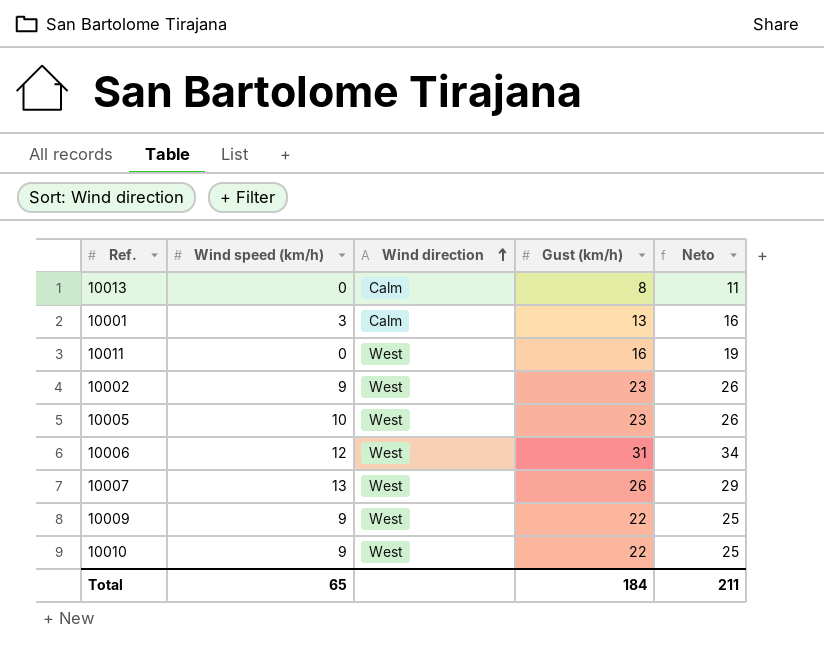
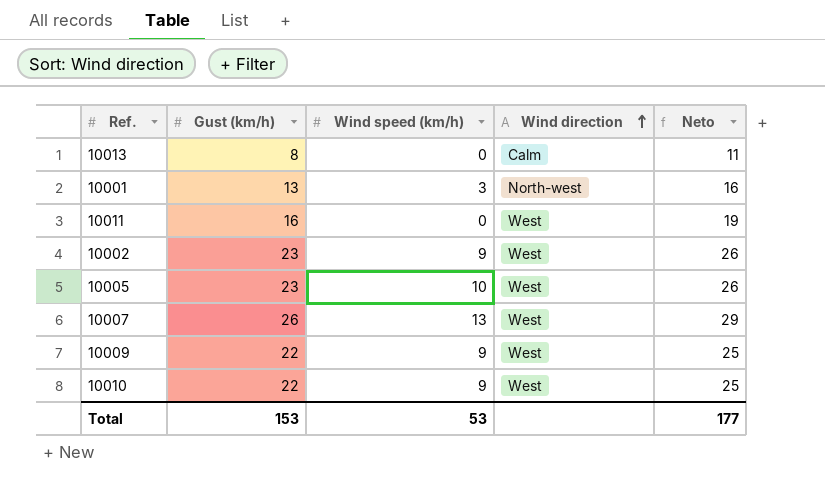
column Gust (km/h) | position: 4 -> 2
row 10006: 12 | West | 31 | 34 -> none
10001 | Wind direction: Calm -> North-west
Total | Gust (km/h): 184 -> 153
Total | Wind speed (km/h): 65 -> 53
Total | Neto: 211 -> 177

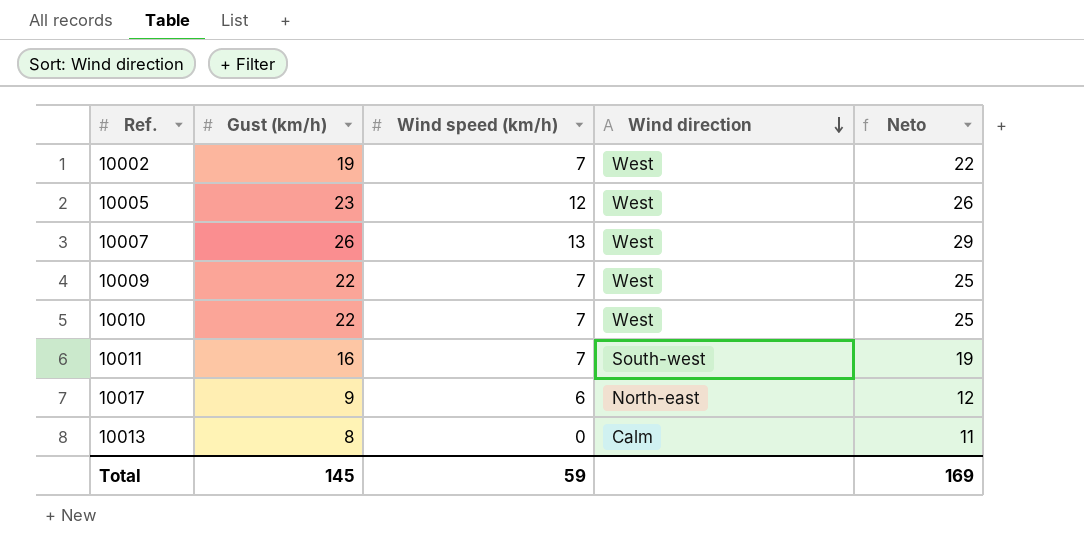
row order: Wind direction ascending -> Wind direction descending
row 10001: 13 | 3 | North-west | 16 -> none
10002 | Gust (km/h): 23 -> 19
10002 | Wind speed (km/h): 9 -> 7
10002 | Neto: 26 -> 22
10005 | Wind speed (km/h): 10 -> 12
10009 | Wind speed (km/h): 9 -> 7
10010 | Wind speed (km/h): 9 -> 7
10011 | Wind speed (km/h): 0 -> 7
10011 | Wind direction: West -> South-west
row 10017: none -> 9 | 6 | North-east | 12
Total | Gust (km/h): 153 -> 145
Total | Wind speed (km/h): 53 -> 59
Total | Neto: 177 -> 169

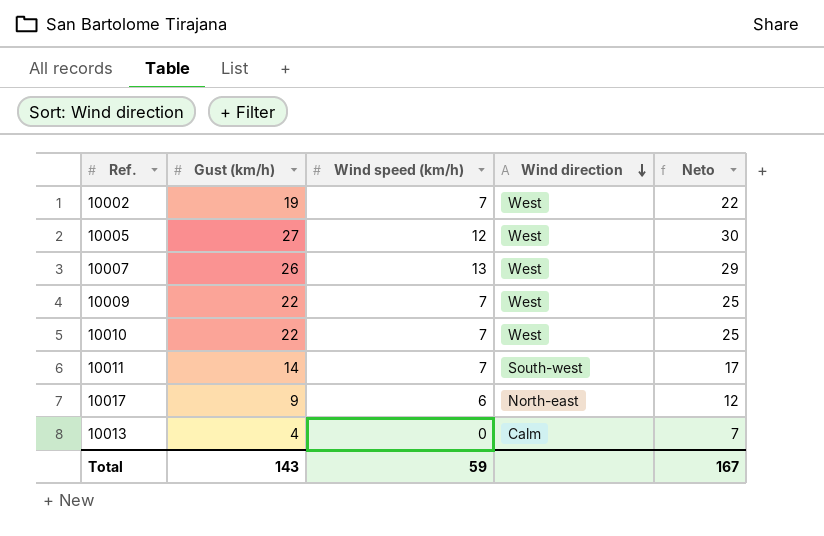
10005 | Gust (km/h): 23 -> 27
10005 | Neto: 26 -> 30
10011 | Gust (km/h): 16 -> 14
10011 | Neto: 19 -> 17
10013 | Gust (km/h): 8 -> 4
10013 | Neto: 11 -> 7
Total | Gust (km/h): 145 -> 143
Total | Neto: 169 -> 167

